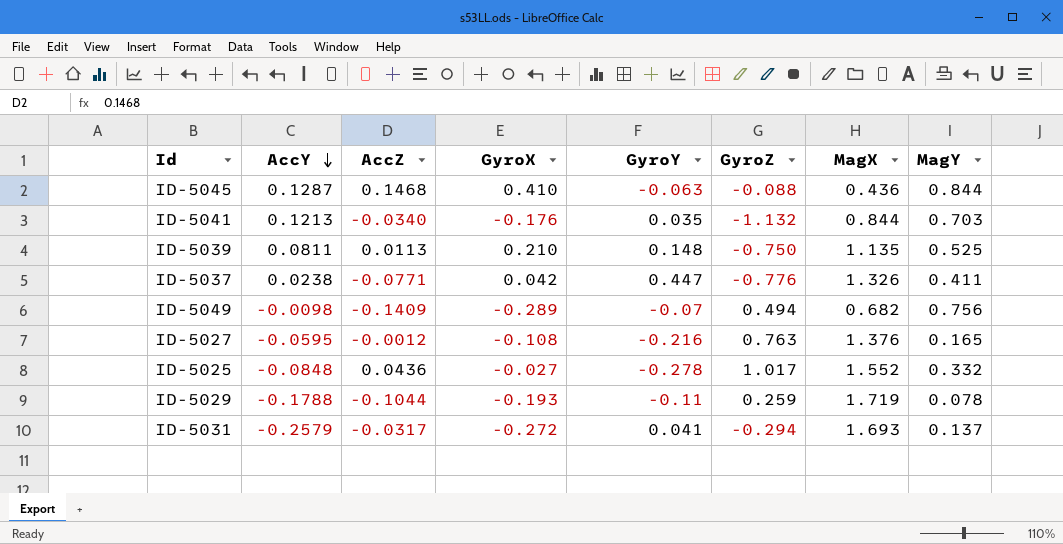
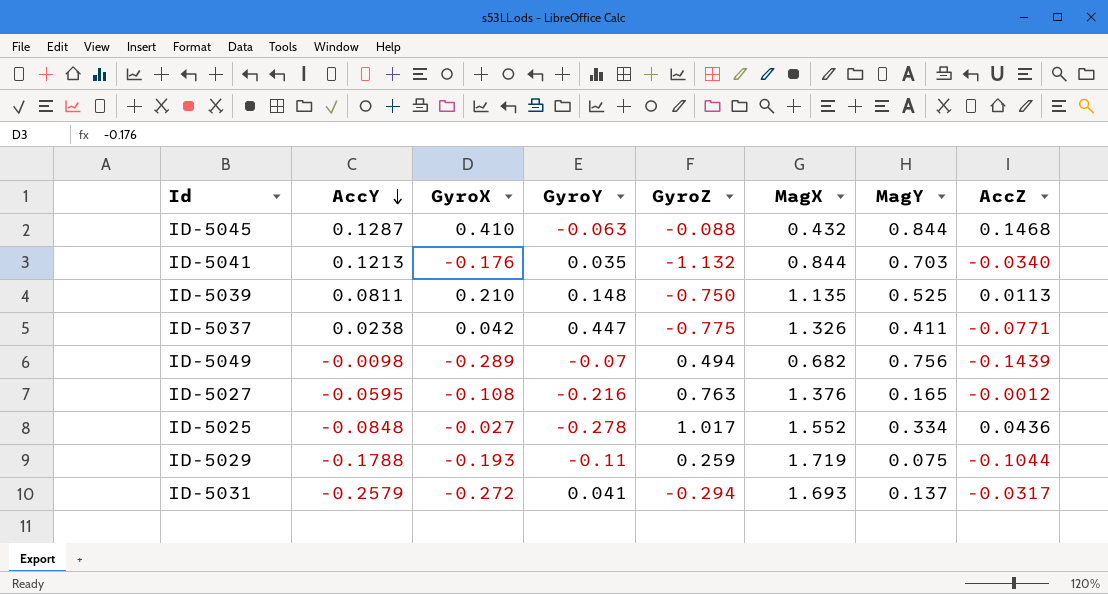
column AccZ | position: 3 -> 8
ID-5045 | MagX: 0.436 -> 0.432
ID-5037 | GyroZ: -0.776 -> -0.775
ID-5049 | AccZ: -0.1409 -> -0.1439
ID-5025 | MagY: 0.332 -> 0.334
ID-5029 | MagY: 0.078 -> 0.075

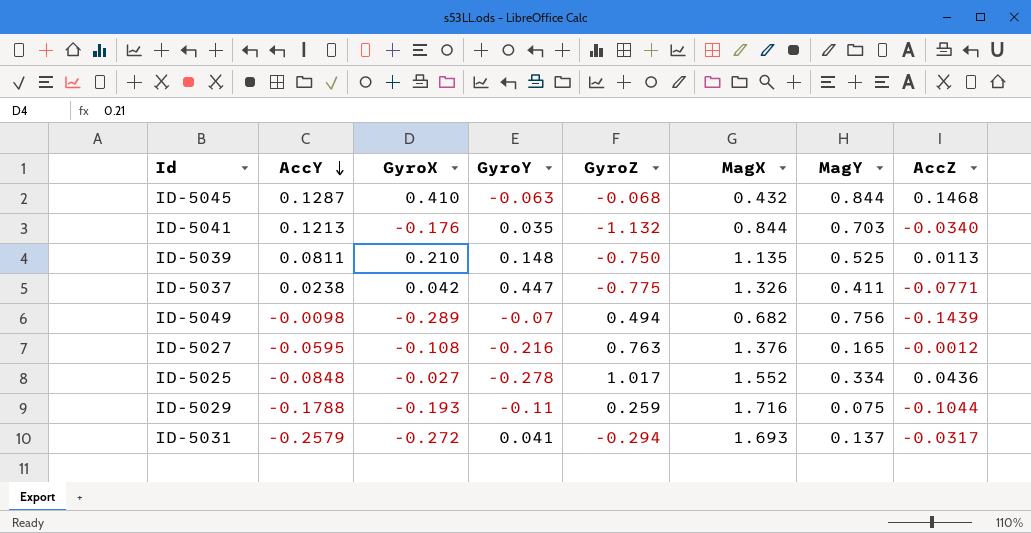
ID-5045 | GyroZ: -0.088 -> -0.068
ID-5029 | MagX: 1.719 -> 1.716

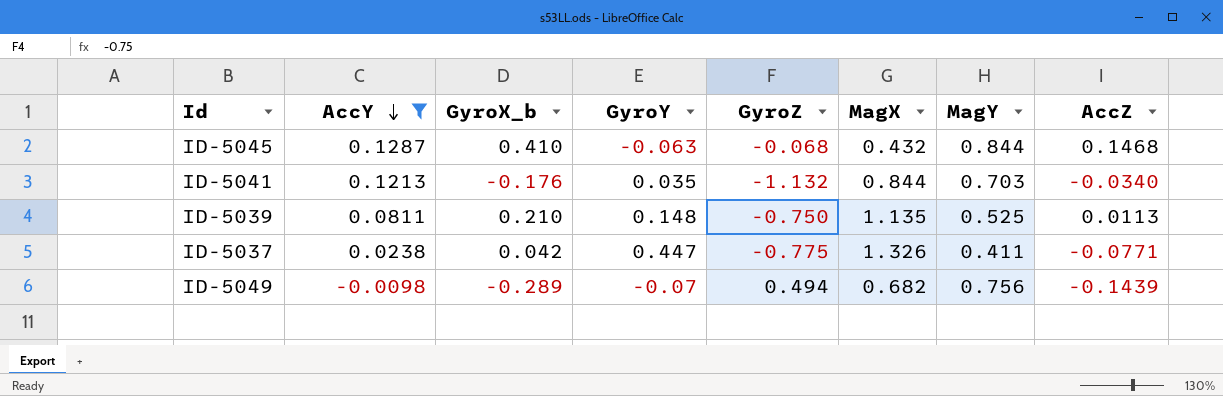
filter: none -> AccY >= -0.0098
column name: GyroX -> GyroX_b

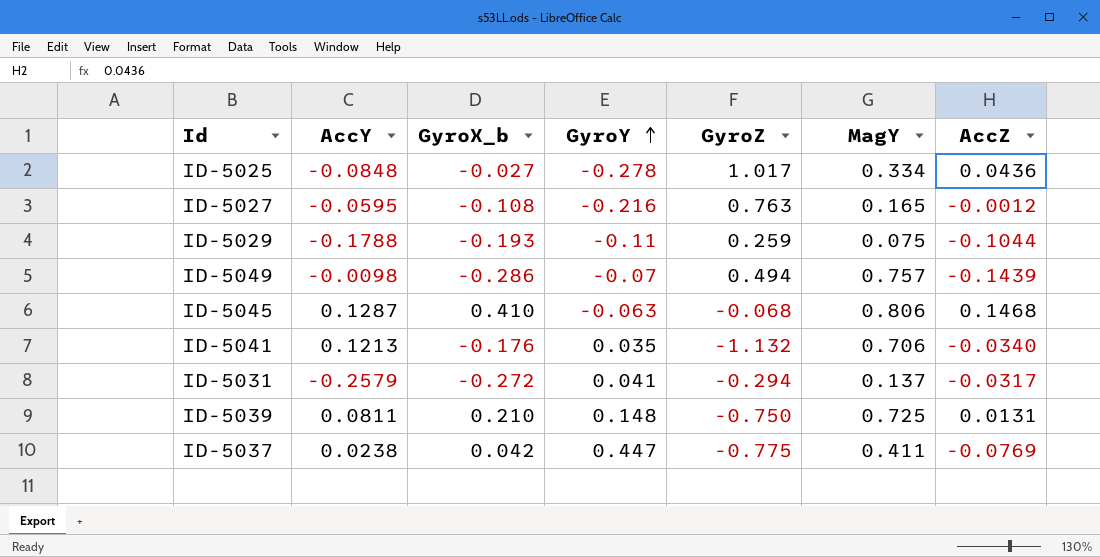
filter: AccY >= -0.0098 -> none
row order: AccY descending -> GyroY ascending
column MagX | position: 6 -> none
ID-5049 | GyroX_b: -0.289 -> -0.286
ID-5049 | MagY: 0.756 -> 0.757
ID-5045 | MagY: 0.844 -> 0.806
ID-5041 | MagY: 0.703 -> 0.706
ID-5039 | MagY: 0.525 -> 0.725
ID-5039 | AccZ: 0.0113 -> 0.0131
ID-5037 | AccZ: -0.0771 -> -0.0769

